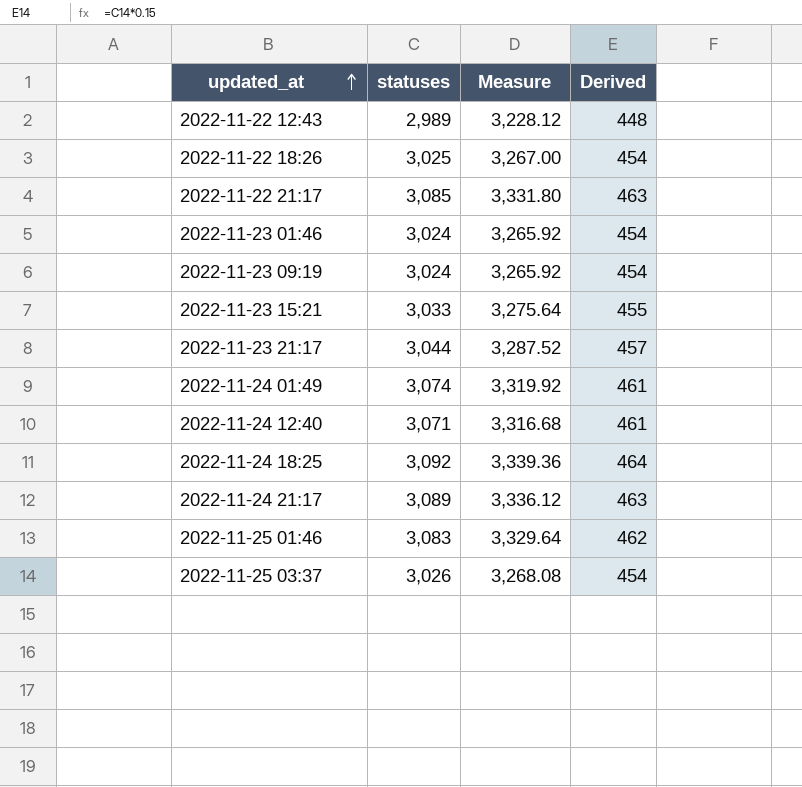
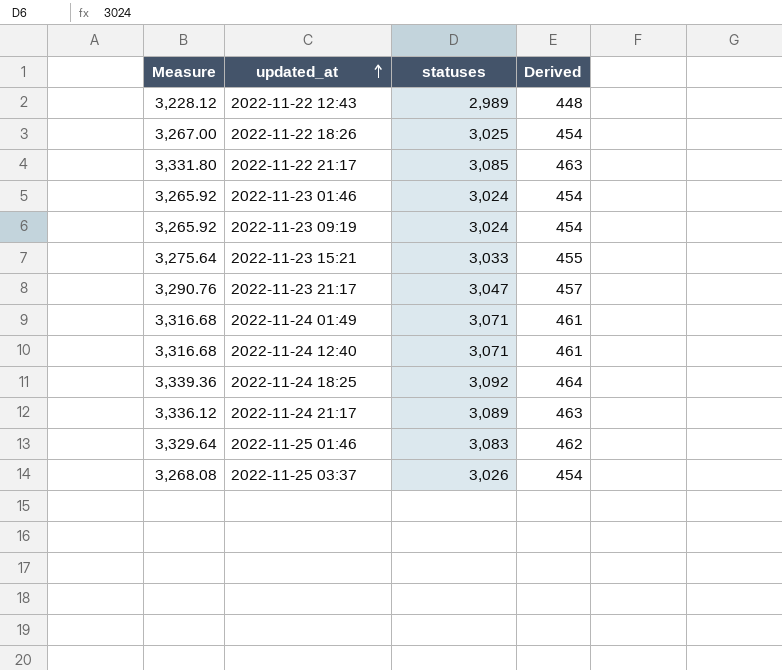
column Measure | position: 3 -> 1
2022-11-23 21:17 | Measure: 3,287.52 -> 3,290.76
2022-11-23 21:17 | statuses: 3,044 -> 3,047
2022-11-24 01:49 | Measure: 3,319.92 -> 3,316.68
2022-11-24 01:49 | statuses: 3,074 -> 3,071

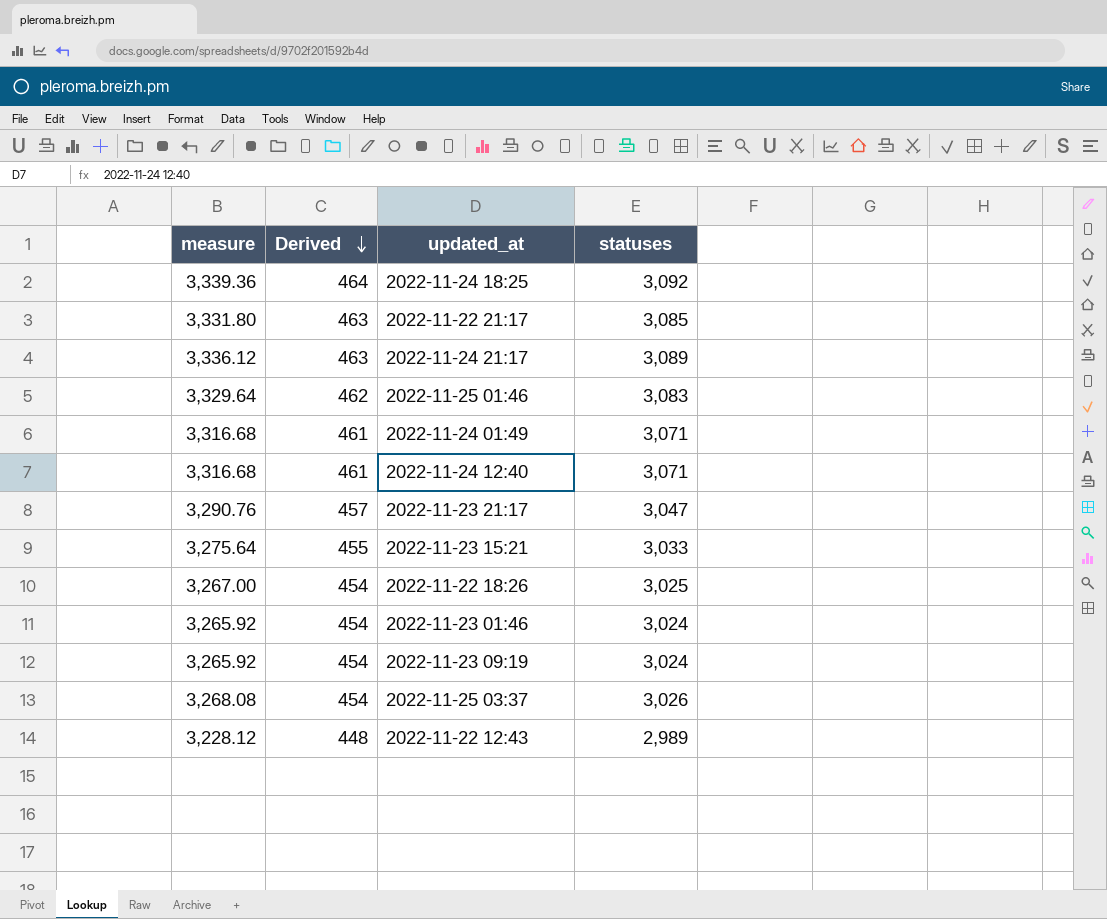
row order: updated_at ascending -> Derived descending
column name: Measure -> measure
column Derived | position: 4 -> 2

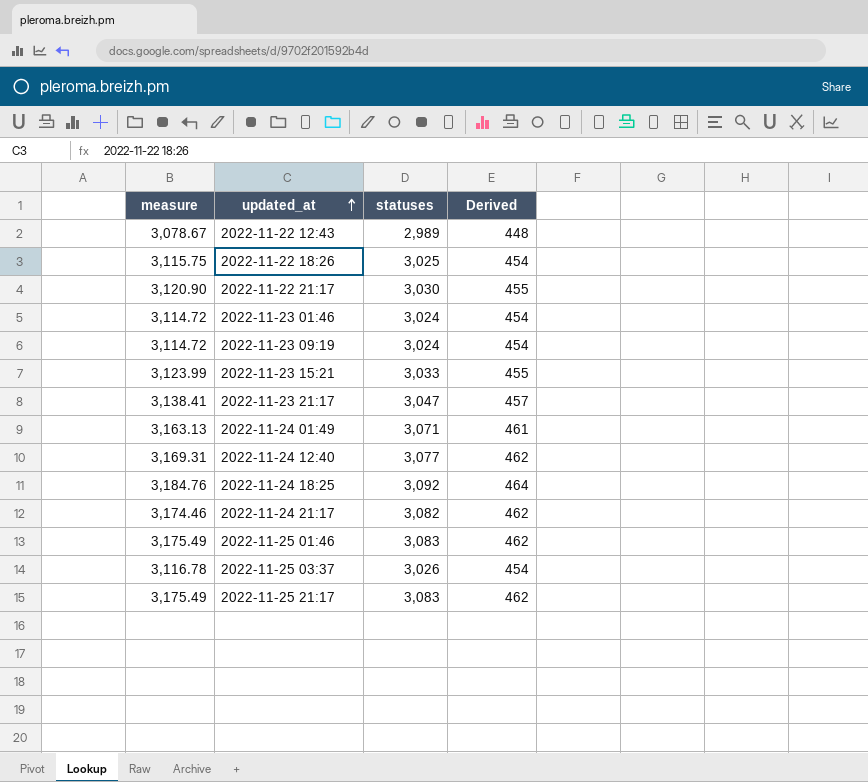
row order: Derived descending -> updated_at ascending
column measure | formula: [statuses] * 1.08 -> [statuses] * 1.03
column Derived | position: 2 -> 4
2022-11-22 21:17 | statuses: 3,085 -> 3,030
2022-11-22 21:17 | Derived: 463 -> 455
2022-11-24 12:40 | statuses: 3,071 -> 3,077
2022-11-24 12:40 | Derived: 461 -> 462
2022-11-24 21:17 | statuses: 3,089 -> 3,082
2022-11-24 21:17 | Derived: 463 -> 462
row 2022-11-25 21:17: none -> 3,175.49 | 3,083 | 462

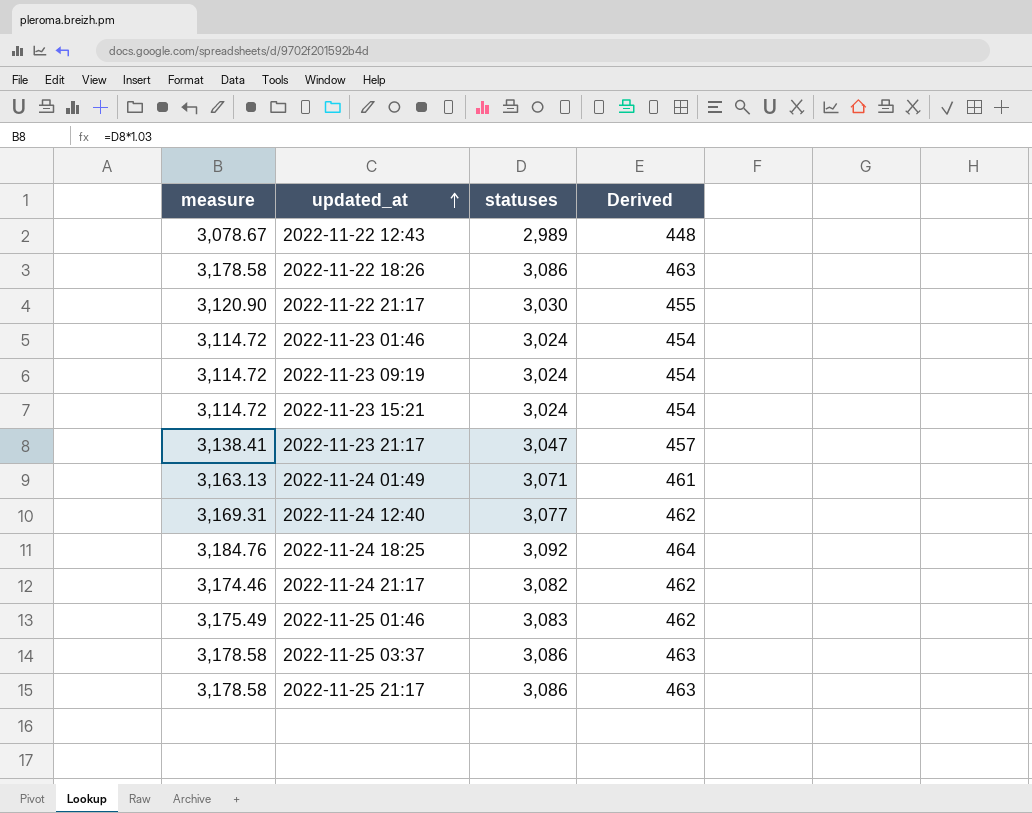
2022-11-22 18:26 | measure: 3,115.75 -> 3,178.58
2022-11-22 18:26 | statuses: 3,025 -> 3,086
2022-11-22 18:26 | Derived: 454 -> 463
2022-11-23 15:21 | measure: 3,123.99 -> 3,114.72
2022-11-23 15:21 | statuses: 3,033 -> 3,024
2022-11-23 15:21 | Derived: 455 -> 454
2022-11-25 03:37 | measure: 3,116.78 -> 3,178.58
2022-11-25 03:37 | statuses: 3,026 -> 3,086
2022-11-25 03:37 | Derived: 454 -> 463
2022-11-25 21:17 | measure: 3,175.49 -> 3,178.58
2022-11-25 21:17 | statuses: 3,083 -> 3,086
2022-11-25 21:17 | Derived: 462 -> 463

